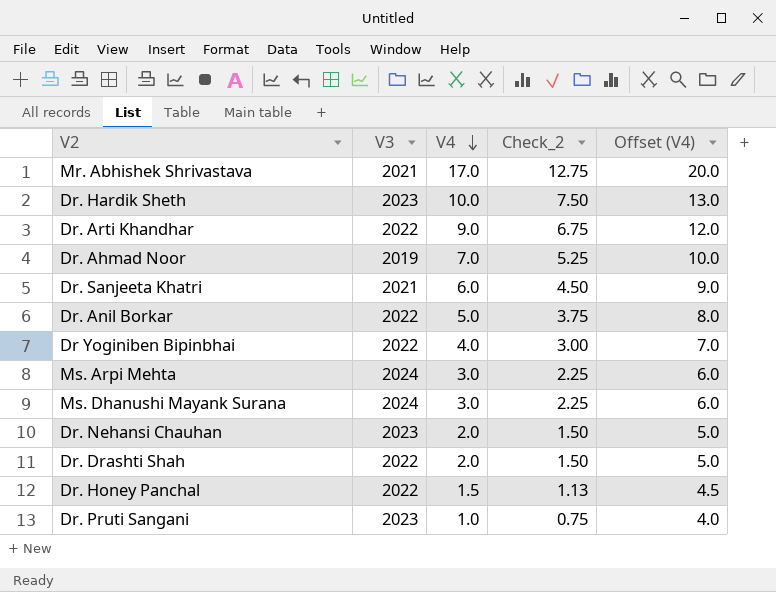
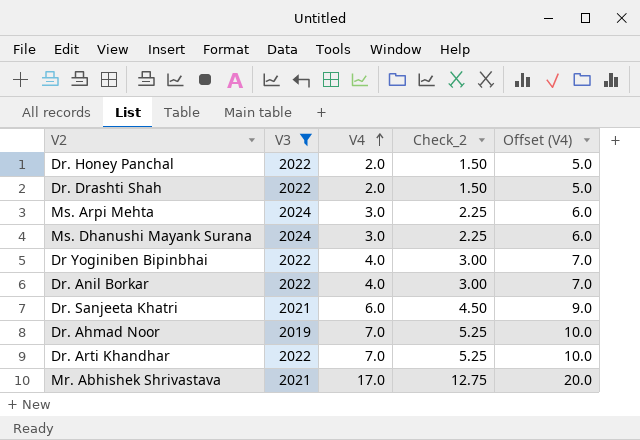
filter: none -> V3 != 2023
row order: V4 descending -> V4 ascending
Dr. Honey Panchal | V4: 1.5 -> 2.0
Dr. Honey Panchal | Check_2: 1.13 -> 1.50
Dr. Honey Panchal | Offset (V4): 4.5 -> 5.0
Dr. Anil Borkar | V4: 5.0 -> 4.0
Dr. Anil Borkar | Check_2: 3.75 -> 3.00
Dr. Anil Borkar | Offset (V4): 8.0 -> 7.0
Dr. Arti Khandhar | V4: 9.0 -> 7.0
Dr. Arti Khandhar | Check_2: 6.75 -> 5.25
Dr. Arti Khandhar | Offset (V4): 12.0 -> 10.0

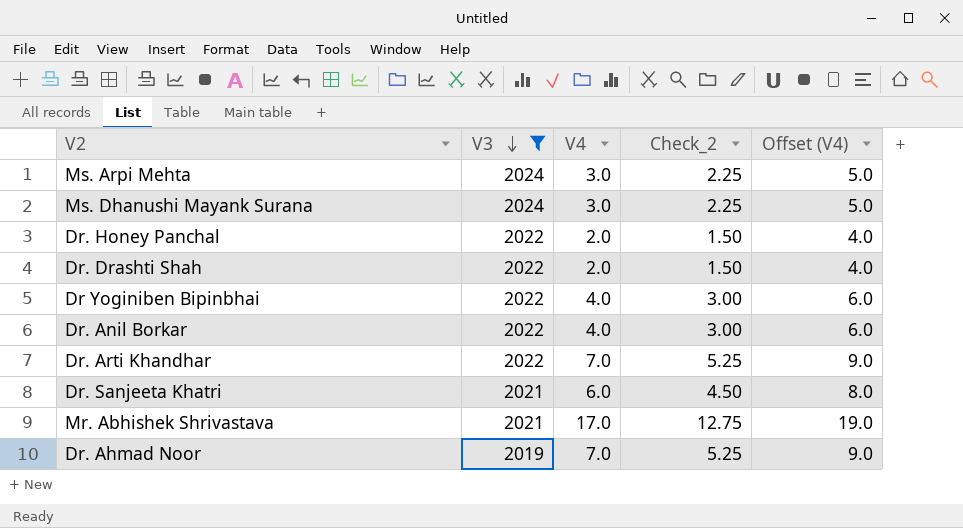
row order: V4 ascending -> V3 descending
column Offset (V4) | formula: [V4] + 3 -> [V4] + 2

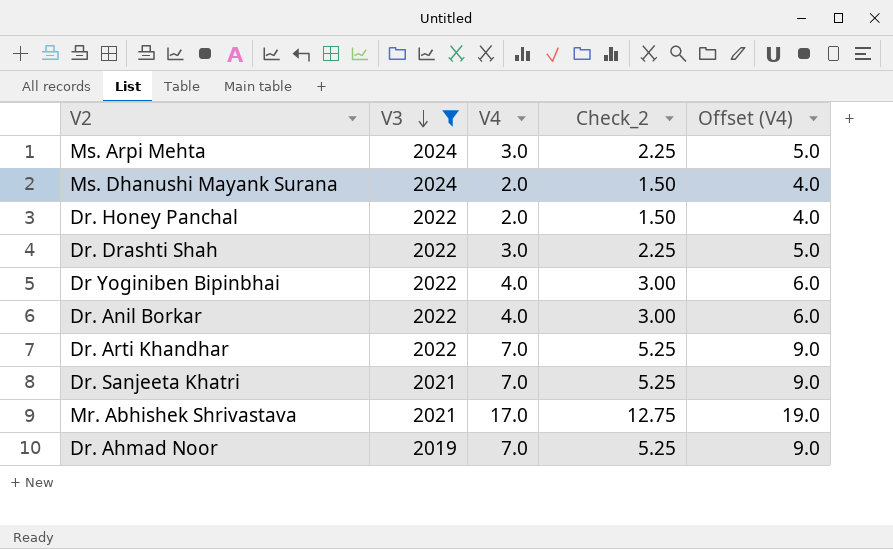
Ms. Dhanushi Mayank Surana | V4: 3.0 -> 2.0
Ms. Dhanushi Mayank Surana | Check_2: 2.25 -> 1.50
Ms. Dhanushi Mayank Surana | Offset (V4): 5.0 -> 4.0
Dr. Drashti Shah | V4: 2.0 -> 3.0
Dr. Drashti Shah | Check_2: 1.50 -> 2.25
Dr. Drashti Shah | Offset (V4): 4.0 -> 5.0
Dr. Sanjeeta Khatri | V4: 6.0 -> 7.0
Dr. Sanjeeta Khatri | Check_2: 4.50 -> 5.25
Dr. Sanjeeta Khatri | Offset (V4): 8.0 -> 9.0

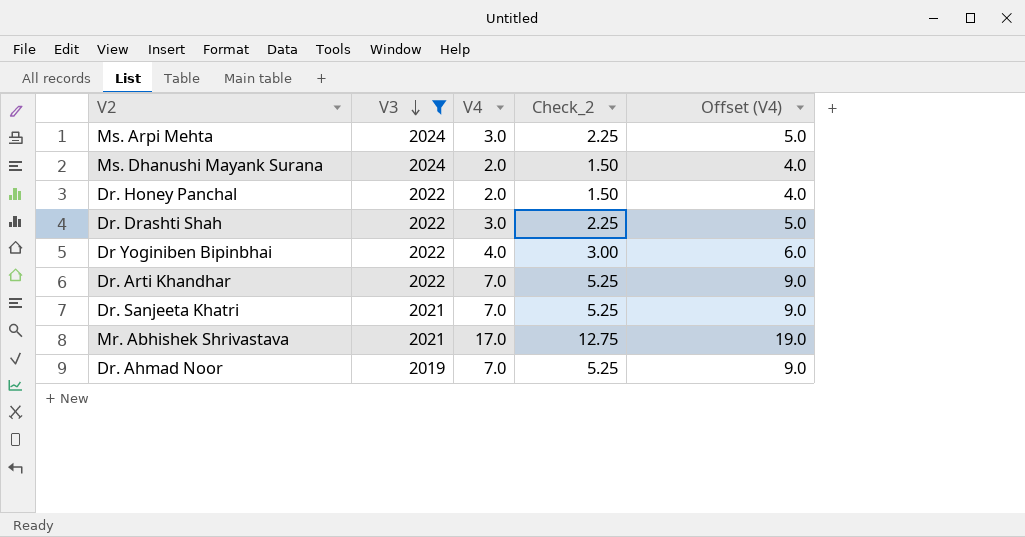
row Dr. Anil Borkar: 2022 | 4.0 | 3.00 | 6.0 -> none

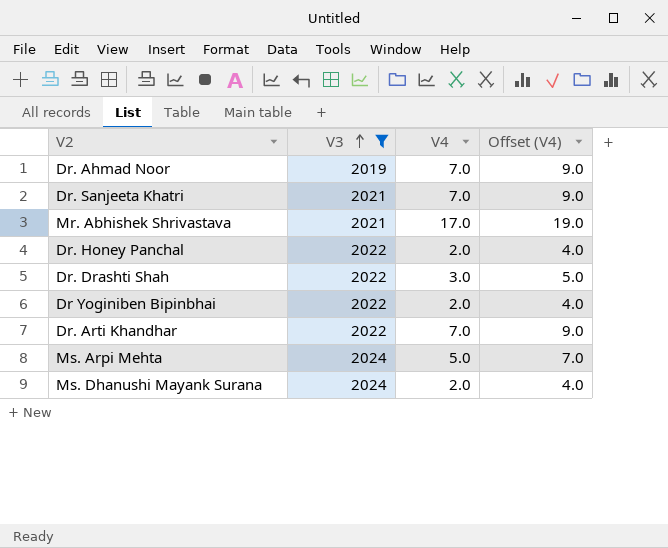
row order: V3 descending -> V3 ascending
column Check_2 | formula: [V4] * 0.75 -> none
Dr Yoginiben Bipinbhai | V4: 4.0 -> 2.0
Dr Yoginiben Bipinbhai | Offset (V4): 6.0 -> 4.0
Ms. Arpi Mehta | V4: 3.0 -> 5.0
Ms. Arpi Mehta | Offset (V4): 5.0 -> 7.0

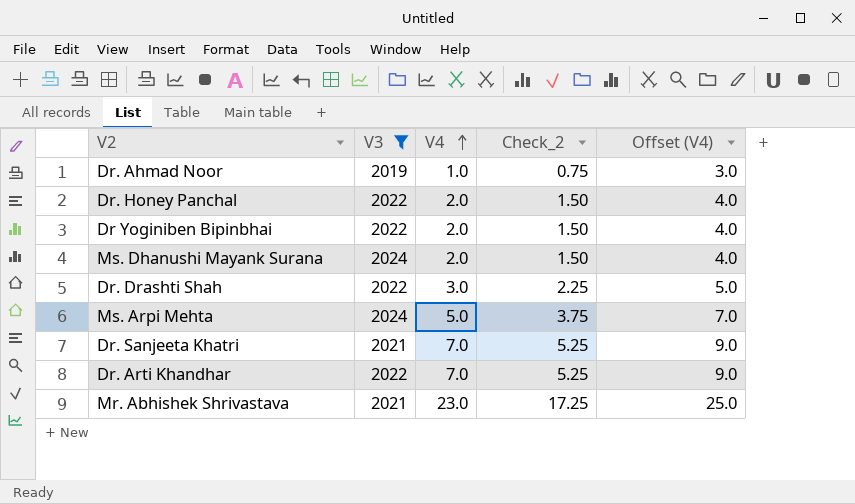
row order: V3 ascending -> V4 ascending
column Check_2 | formula: none -> [V4] * 0.75
Dr. Ahmad Noor | V4: 7.0 -> 1.0
Dr. Ahmad Noor | Offset (V4): 9.0 -> 3.0
Mr. Abhishek Shrivastava | V4: 17.0 -> 23.0
Mr. Abhishek Shrivastava | Offset (V4): 19.0 -> 25.0

